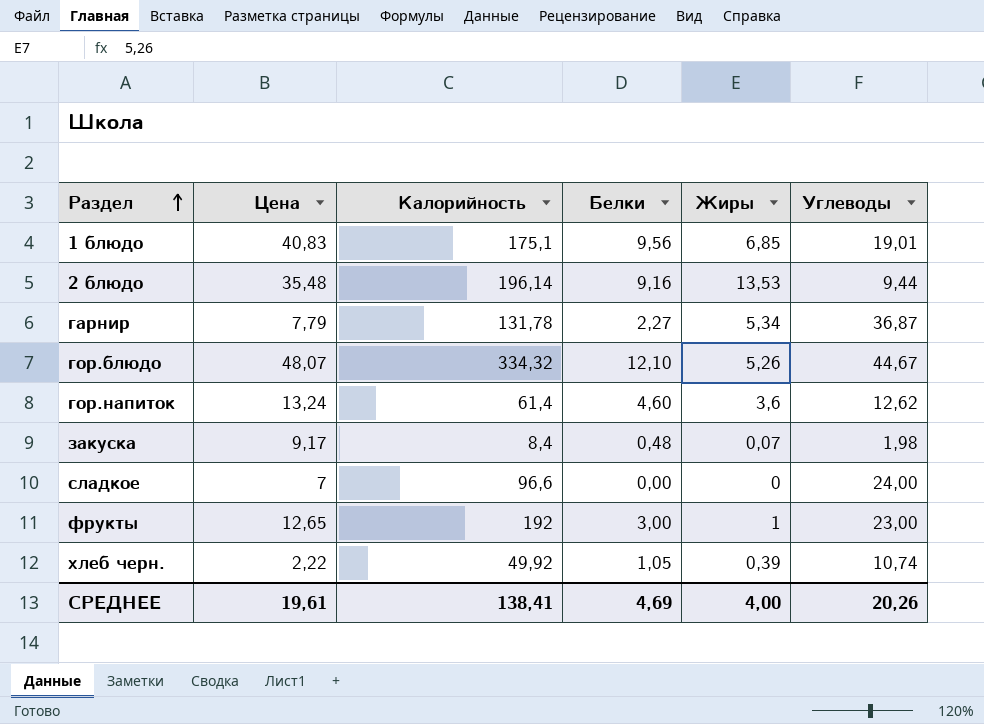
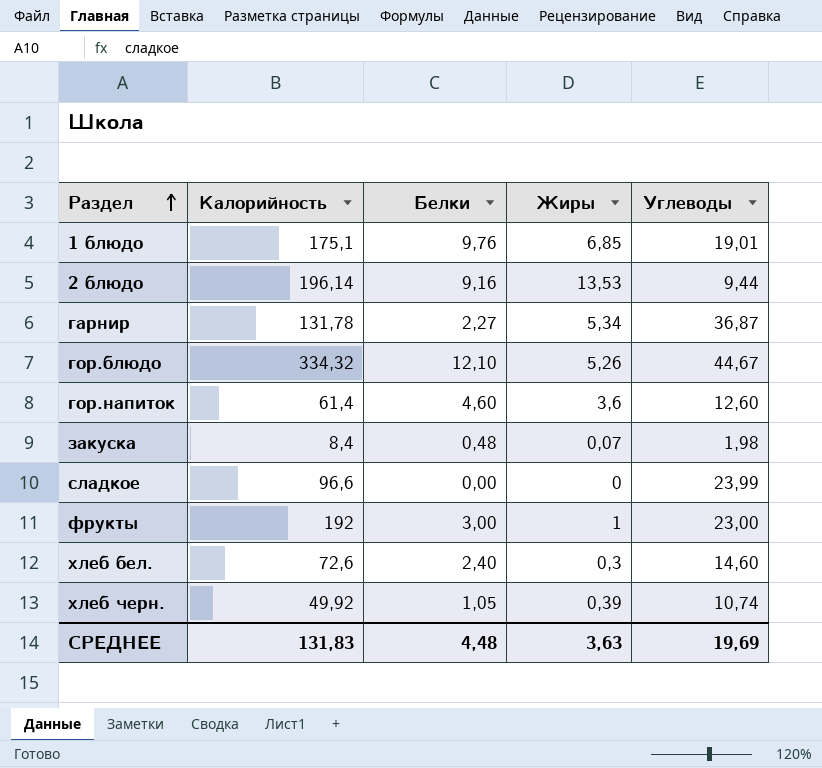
column Цена | position: 2 -> none
1 блюдо | Белки: 9,56 -> 9,76
гор.напиток | Углеводы: 12,62 -> 12,60
сладкое | Углеводы: 24,00 -> 23,99
row хлеб бел.: none -> 72,6 | 2,40 | 0,3 | 14,60
СРЕДНЕЕ | Калорийность: 138,41 -> 131,83
СРЕДНЕЕ | Белки: 4,69 -> 4,48
СРЕДНЕЕ | Жиры: 4,00 -> 3,63
СРЕДНЕЕ | Углеводы: 20,26 -> 19,69

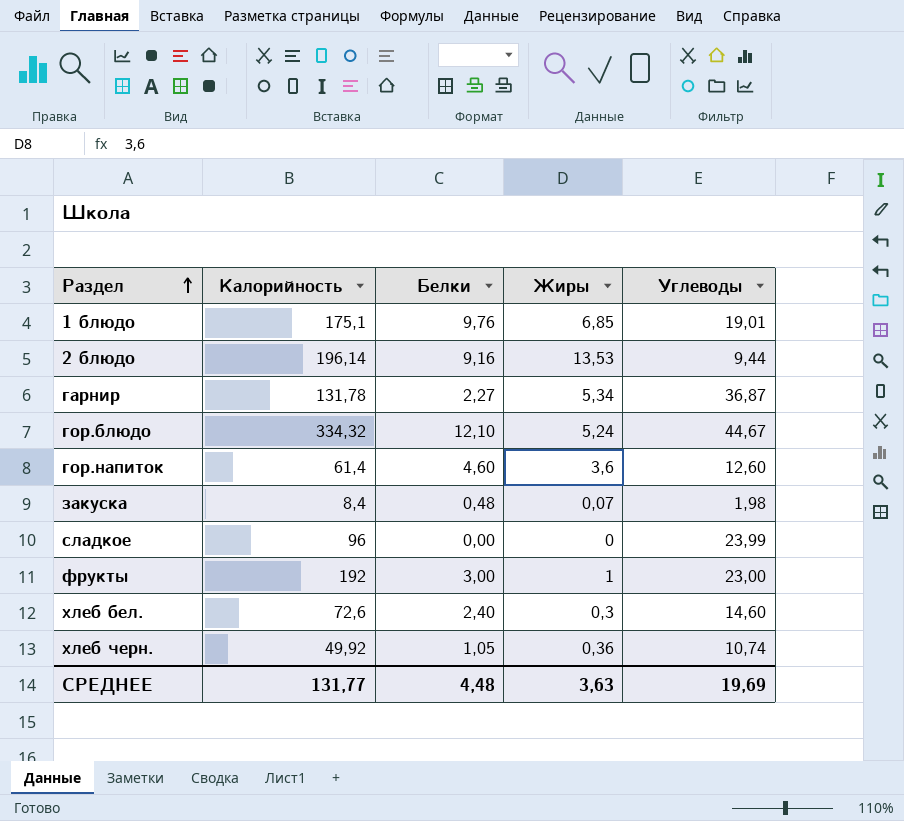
гор.блюдо | Жиры: 5,26 -> 5,24
сладкое | Калорийность: 96,6 -> 96
хлеб черн. | Жиры: 0,39 -> 0,36
СРЕДНЕЕ | Калорийность: 131,83 -> 131,77

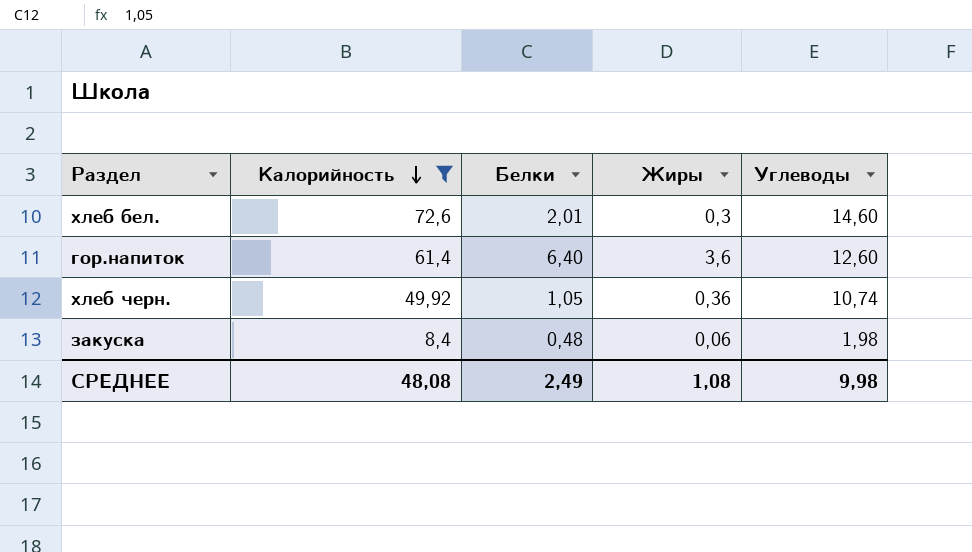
filter: none -> Калорийность <= 72,6
row order: Раздел ascending -> Калорийность descending
хлеб бел. | Белки: 2,40 -> 2,01
гор.напиток | Белки: 4,60 -> 6,40
закуска | Жиры: 0,07 -> 0,06
СРЕДНЕЕ | Калорийность: 131,77 -> 48,08
СРЕДНЕЕ | Белки: 4,48 -> 2,49
СРЕДНЕЕ | Жиры: 3,63 -> 1,08
СРЕДНЕЕ | Углеводы: 19,69 -> 9,98

